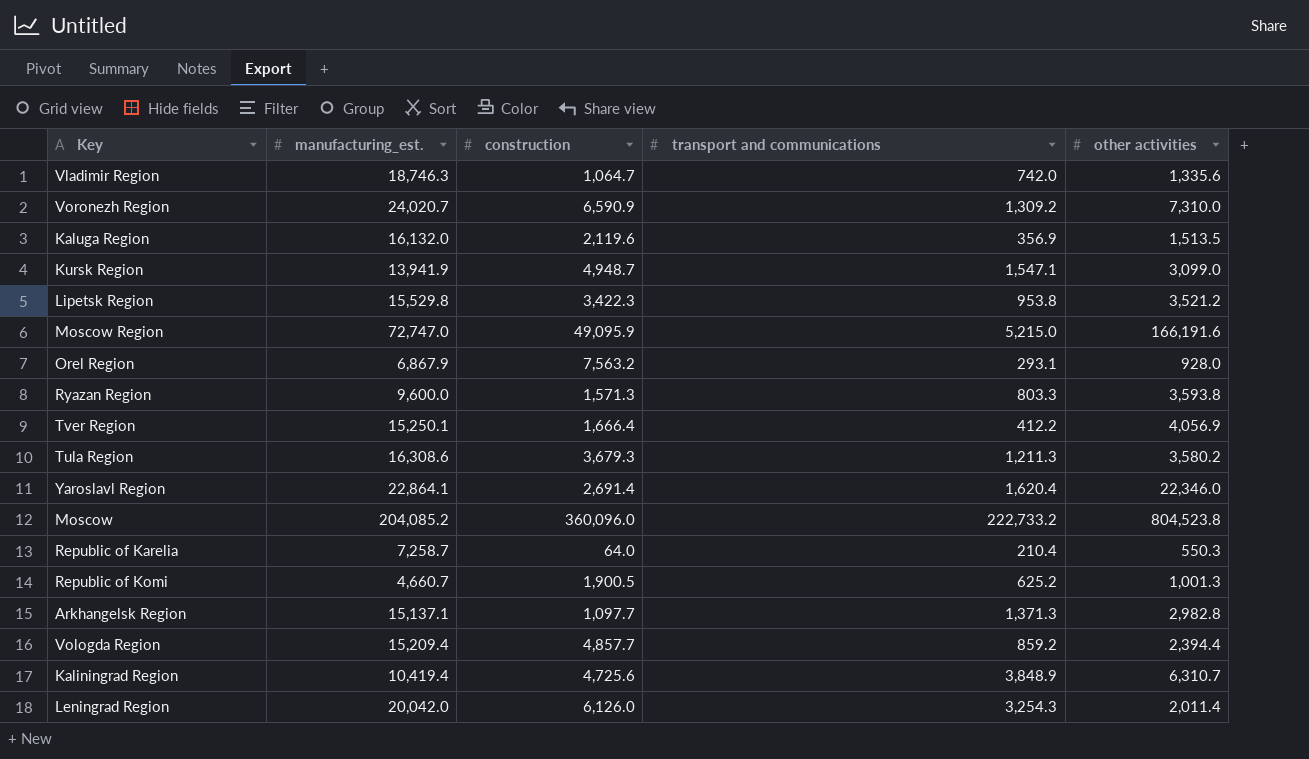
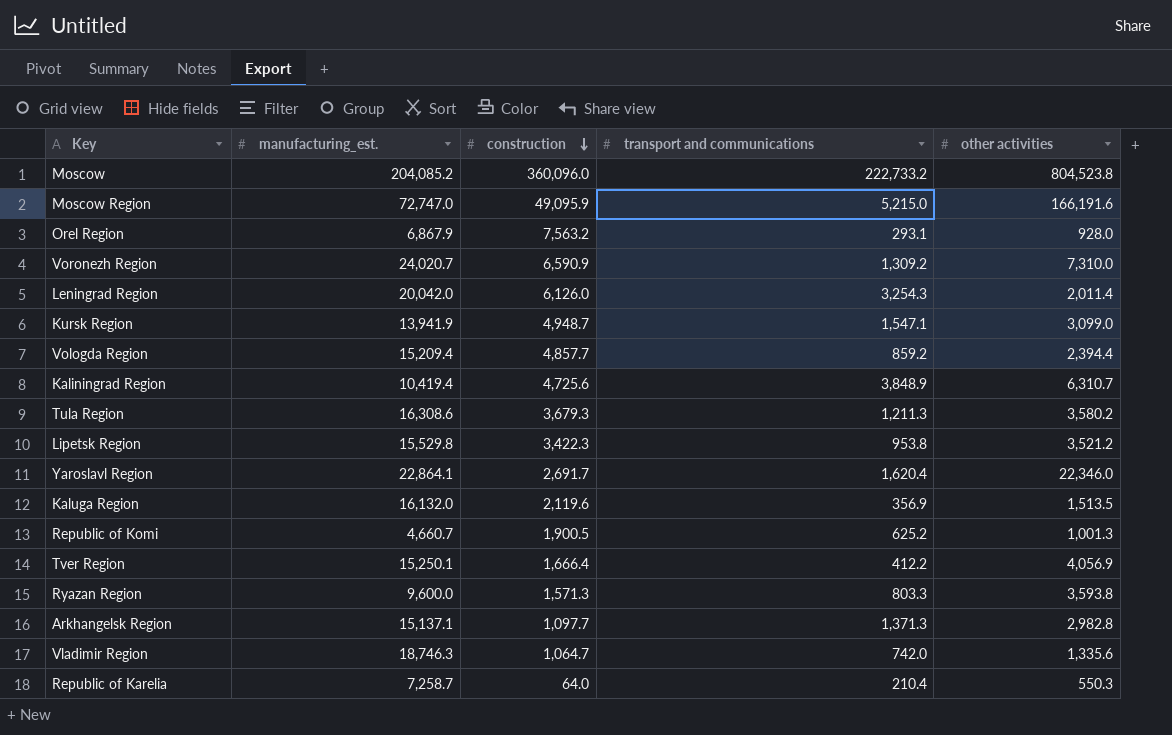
row order: none -> construction descending
Yaroslavl Region | construction: 2,691.4 -> 2,691.7

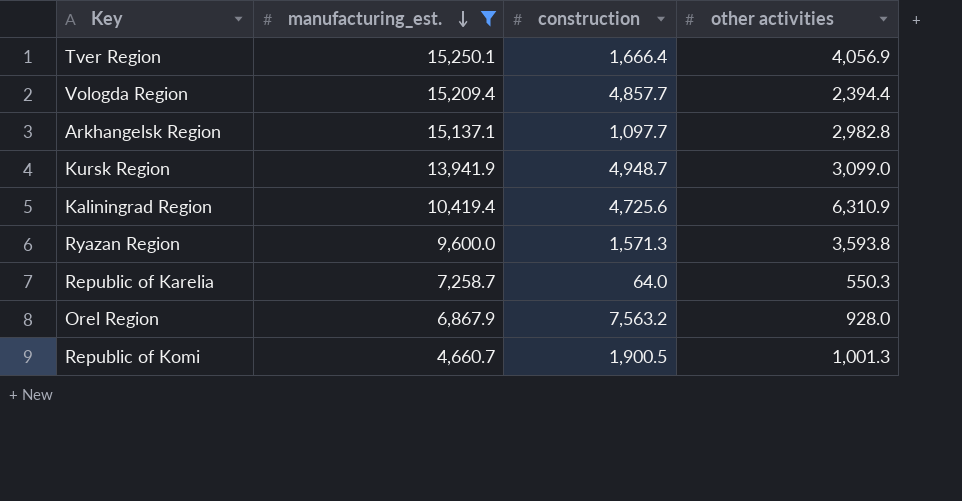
filter: none -> manufacturing_est. <= 15,250.1
row order: construction descending -> manufacturing_est. descending
column transport and communications | position: 4 -> none
Kaliningrad Region | other activities: 6,310.7 -> 6,310.9

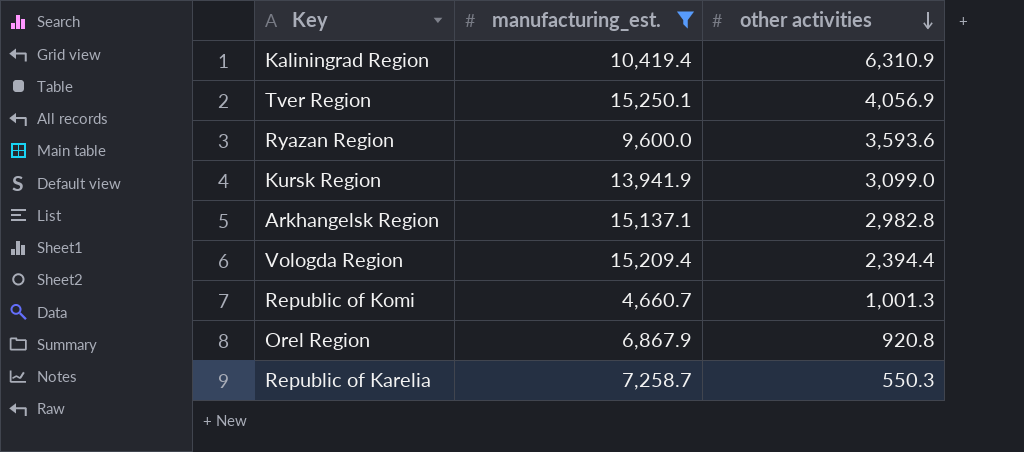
row order: manufacturing_est. descending -> other activities descending
column construction | position: 3 -> none
Ryazan Region | other activities: 3,593.8 -> 3,593.6
Orel Region | other activities: 928.0 -> 920.8

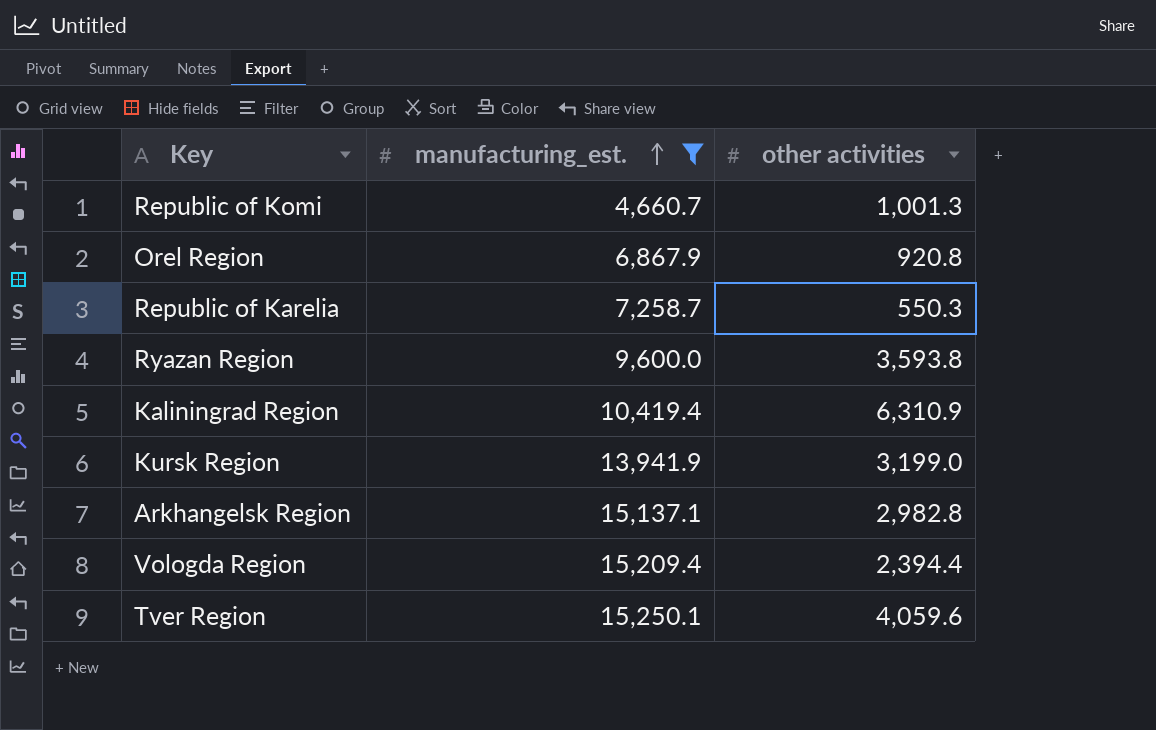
row order: other activities descending -> manufacturing_est. ascending
Ryazan Region | other activities: 3,593.6 -> 3,593.8
Kursk Region | other activities: 3,099.0 -> 3,199.0
Tver Region | other activities: 4,056.9 -> 4,059.6

